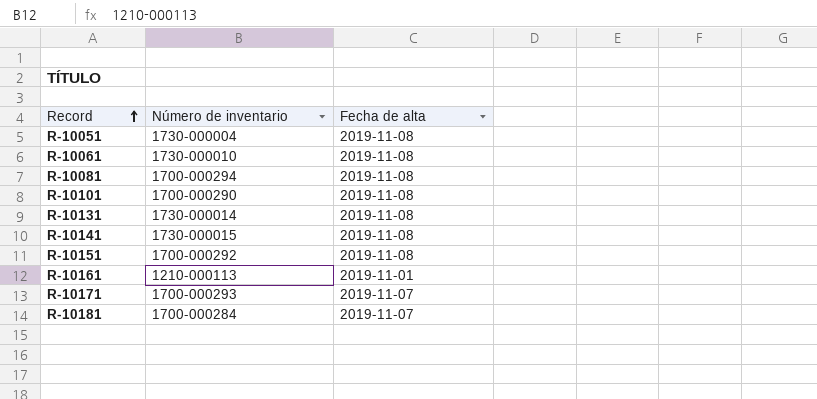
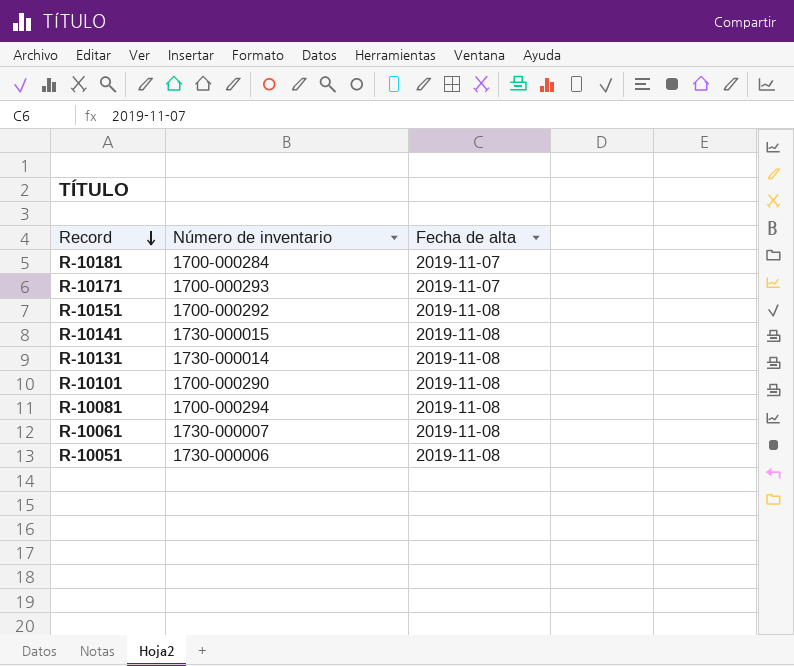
row order: Record ascending -> Record descending
row R-10161: 1210-000113 | 2019-11-01 -> none
R-10061 | Número de inventario: 1730-000010 -> 1730-000007
R-10051 | Número de inventario: 1730-000004 -> 1730-000006

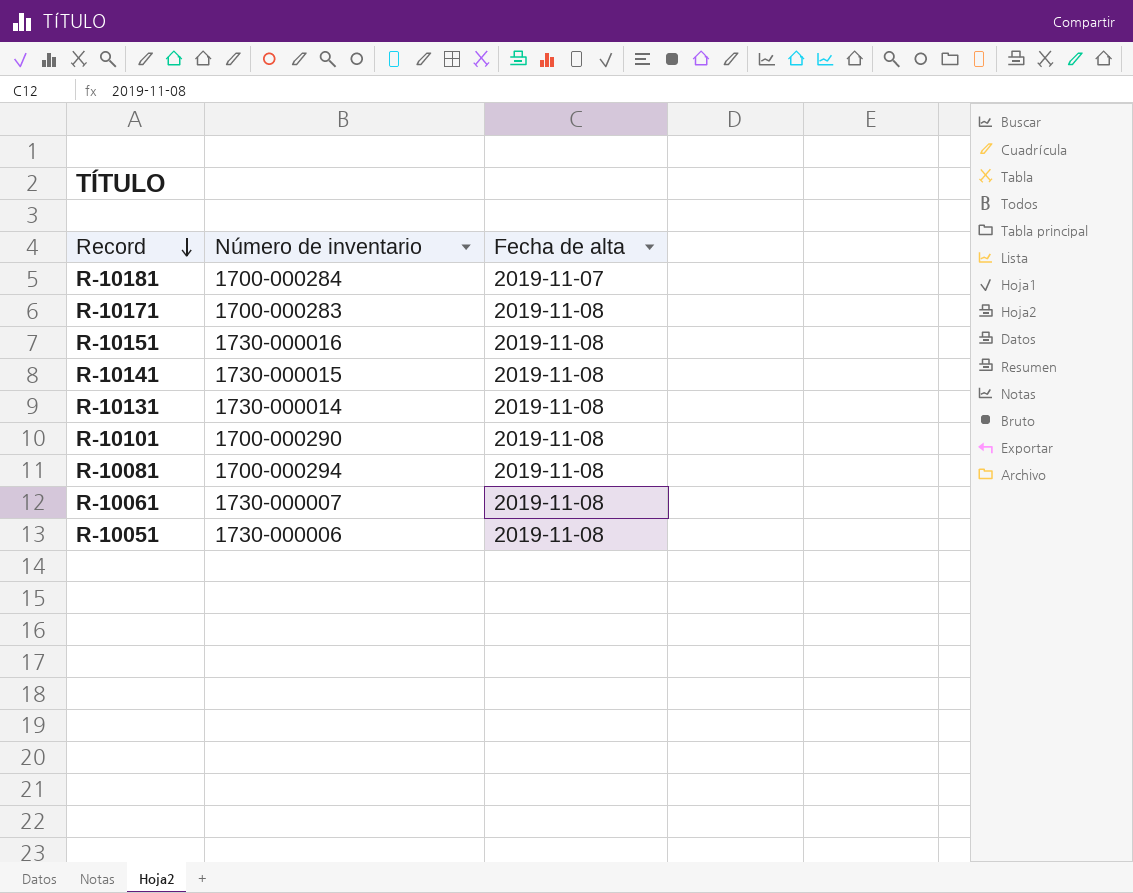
R-10171 | Número de inventario: 1700-000293 -> 1700-000283
R-10171 | Fecha de alta: 2019-11-07 -> 2019-11-08
R-10151 | Número de inventario: 1700-000292 -> 1730-000016

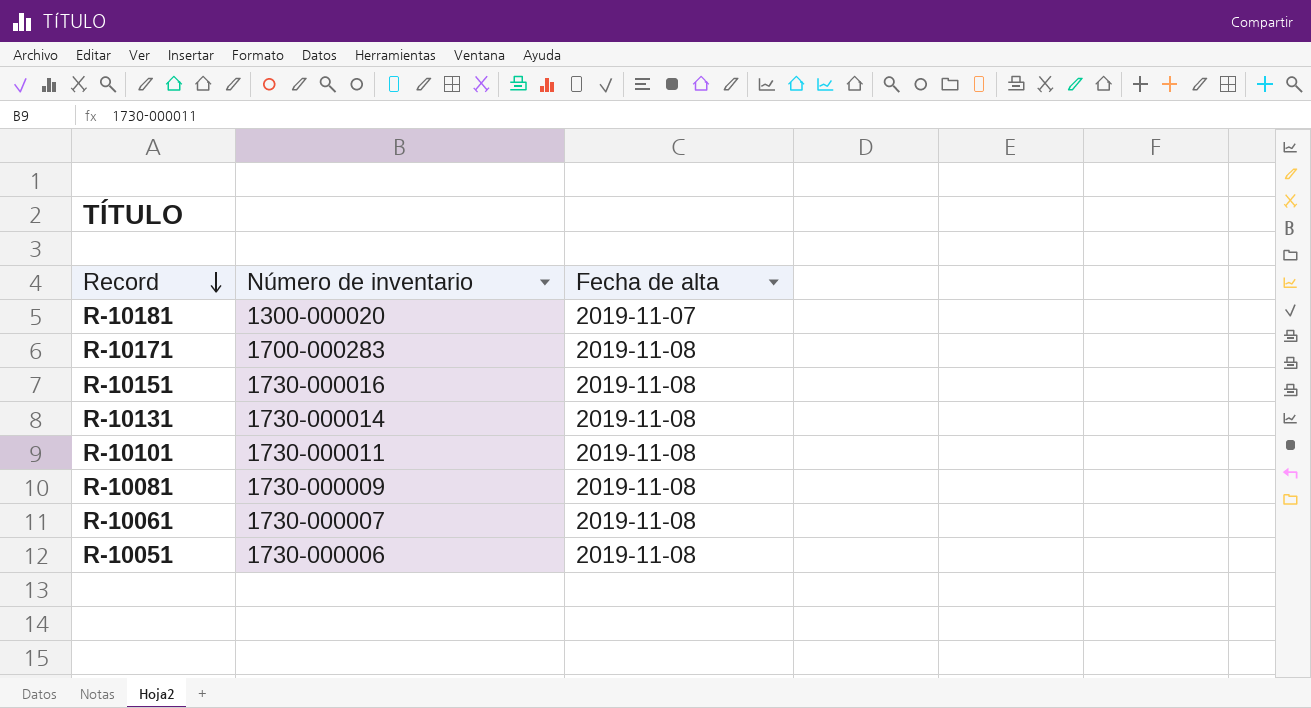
row R-10141: 1730-000015 | 2019-11-08 -> none
R-10181 | Número de inventario: 1700-000284 -> 1300-000020
R-10101 | Número de inventario: 1700-000290 -> 1730-000011
R-10081 | Número de inventario: 1700-000294 -> 1730-000009

